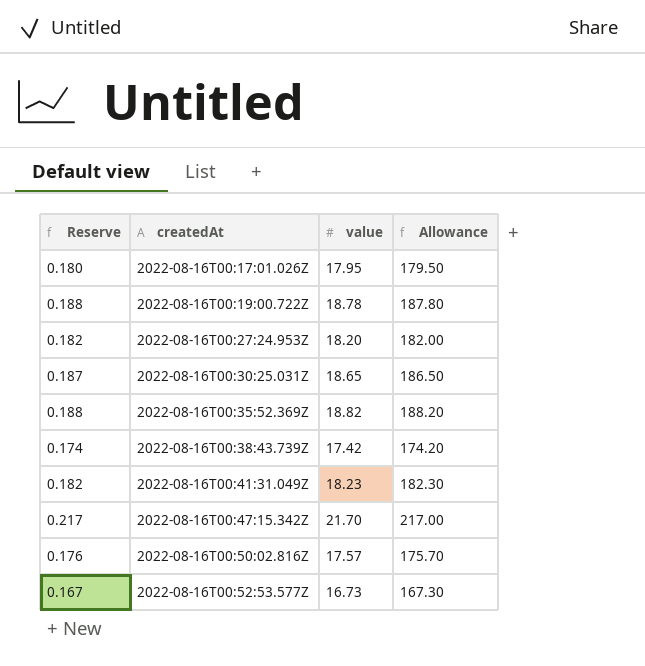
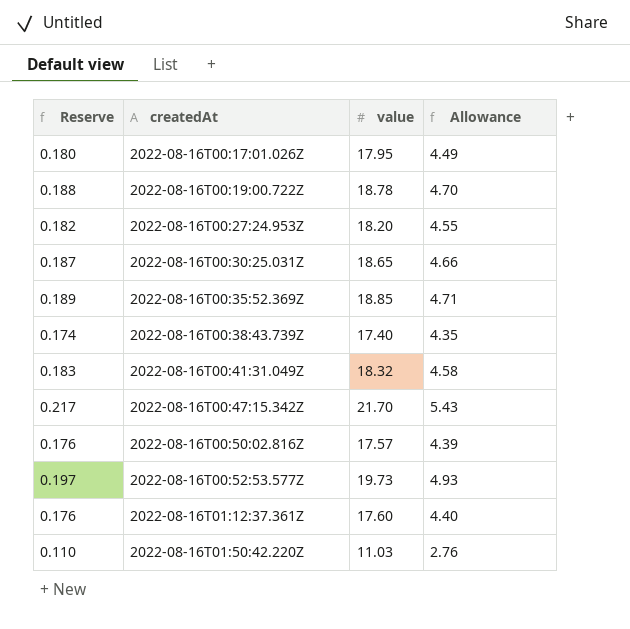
column Allowance | formula: [value] * 10 -> [value] * 0.25
2022-08-16T00:35:52.369Z | Reserve: 0.188 -> 0.189
2022-08-16T00:35:52.369Z | value: 18.82 -> 18.85
2022-08-16T00:38:43.739Z | value: 17.42 -> 17.40
2022-08-16T00:41:31.049Z | Reserve: 0.182 -> 0.183
2022-08-16T00:41:31.049Z | value: 18.23 -> 18.32
2022-08-16T00:52:53.577Z | Reserve: 0.167 -> 0.197
2022-08-16T00:52:53.577Z | value: 16.73 -> 19.73
row 2022-08-16T01:12:37.361Z: none -> 0.176 | 17.60 | 4.40
row 2022-08-16T01:50:42.220Z: none -> 0.110 | 11.03 | 2.76

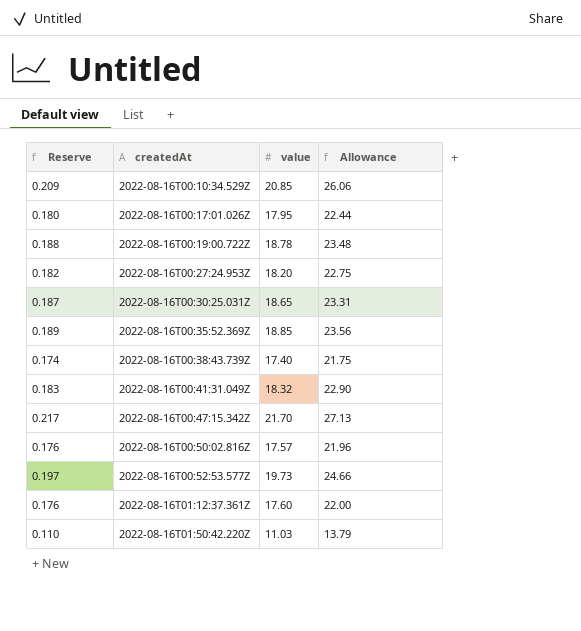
column Allowance | formula: [value] * 0.25 -> [value] * 1.25
row 2022-08-16T00:10:34.529Z: none -> 0.209 | 20.85 | 26.06

